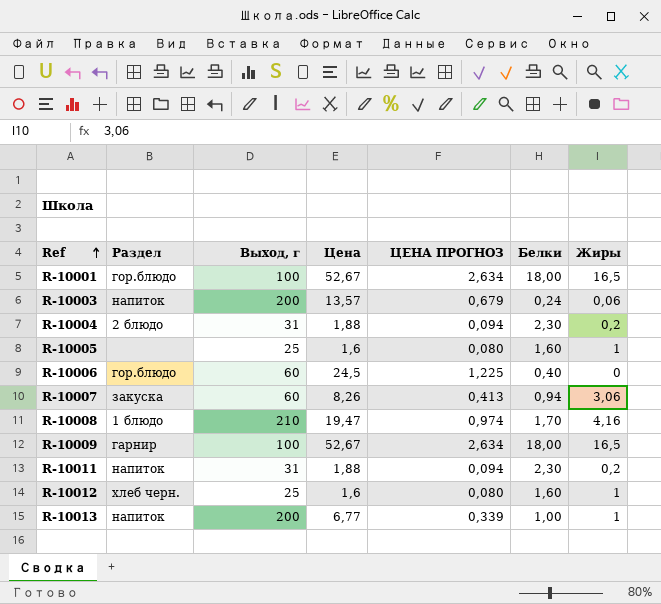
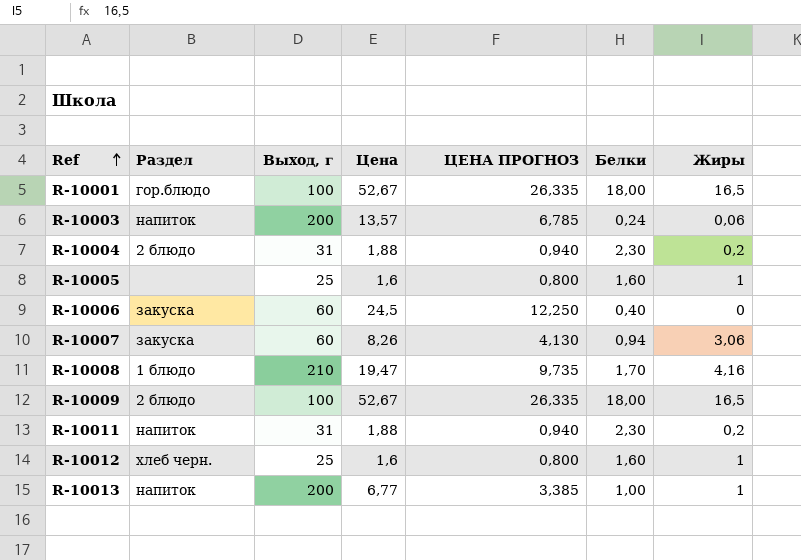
column ЦЕНА ПРОГНОЗ | formula: [Цена] * 0,05 -> [Цена] * 0,5
R-10006 | Раздел: гор.блюдо -> закуска
R-10009 | Раздел: гарнир -> 2 блюдо

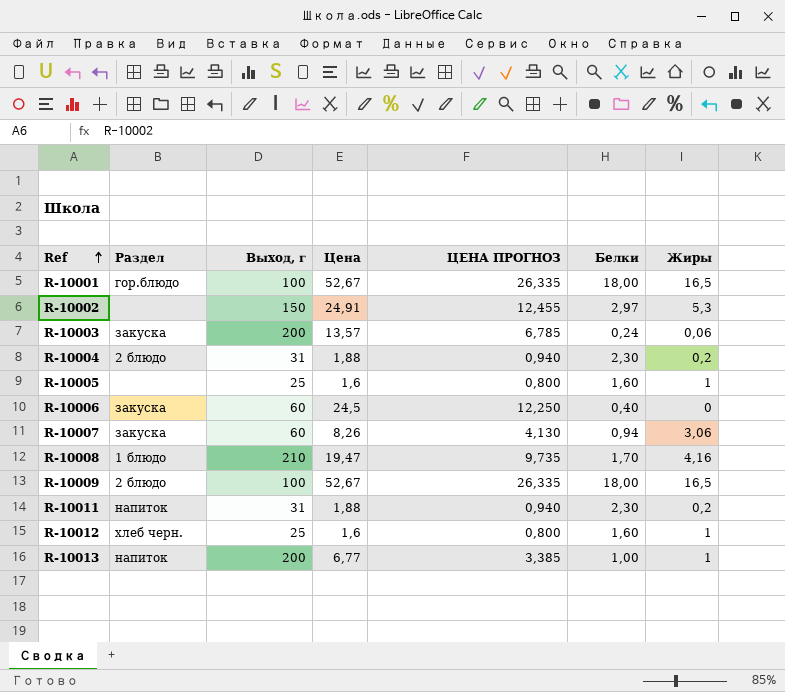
row R-10002: none -> none | 150 | 24,91 | 12,455 | 2,97 | 5,3
R-10003 | Раздел: напиток -> закуска

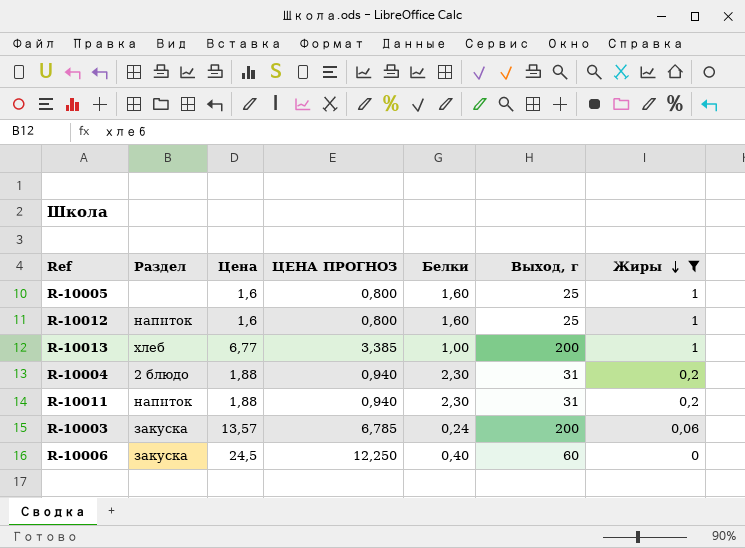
filter: none -> Жиры <= 1
row order: Ref ascending -> Жиры descending
column Выход, г | position: 3 -> 6
R-10012 | Раздел: хлеб черн. -> напиток
R-10013 | Раздел: напиток -> хлеб

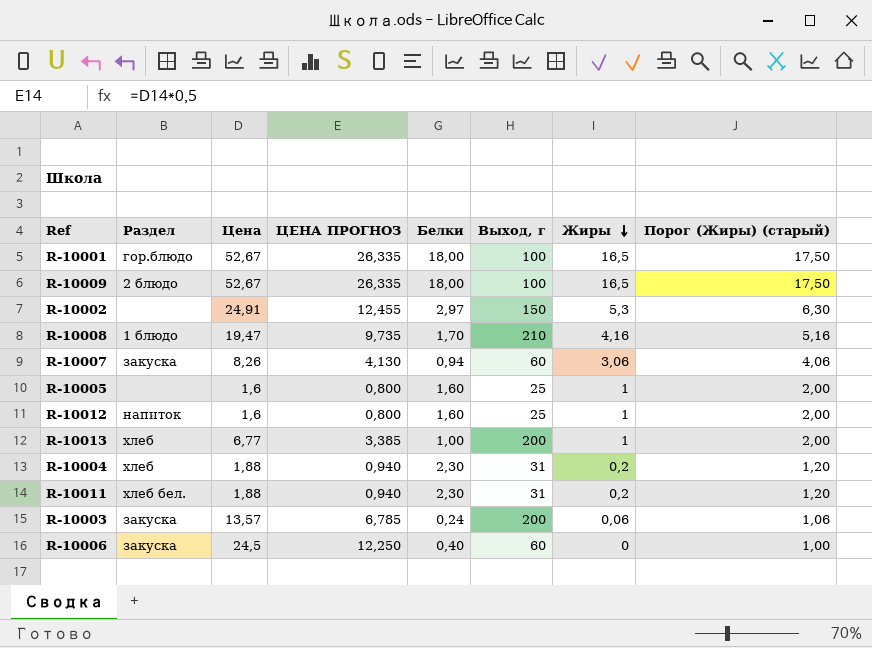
filter: Жиры <= 1 -> none
column Порог (Жиры) (старый) | formula: none -> [Жиры] + 1
R-10004 | Раздел: 2 блюдо -> хлеб
R-10011 | Раздел: напиток -> хлеб бел.

